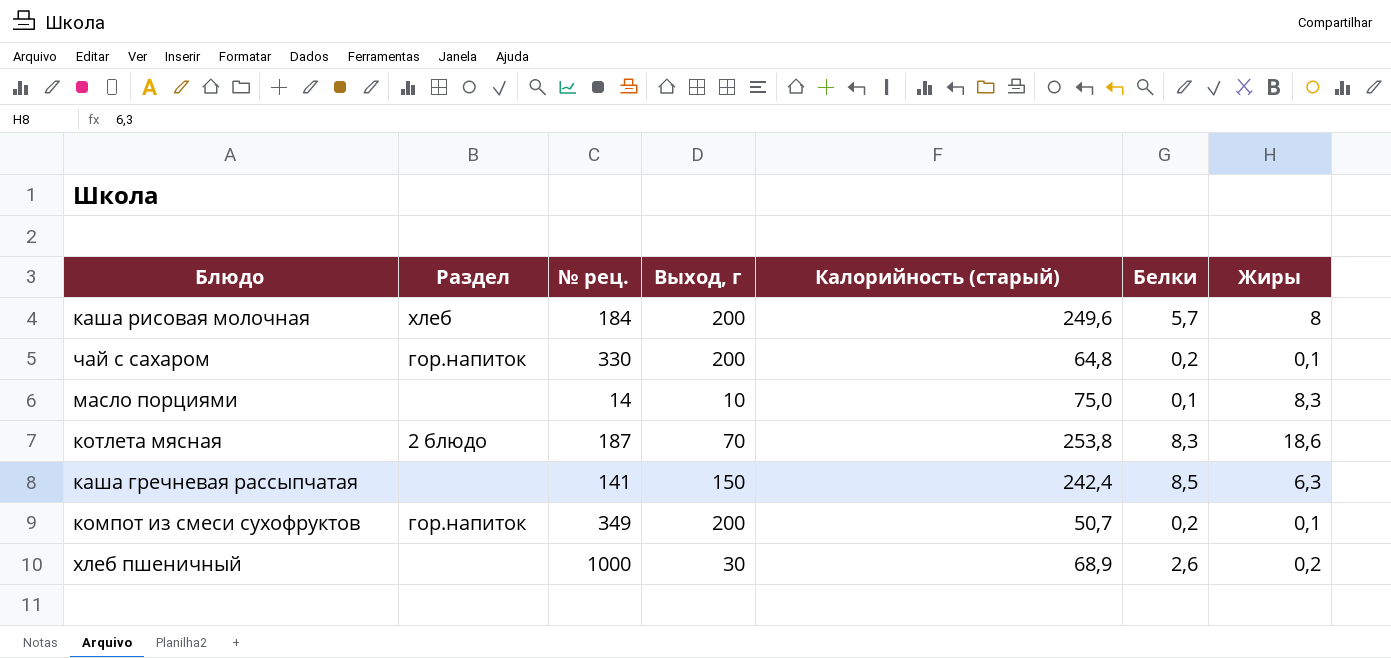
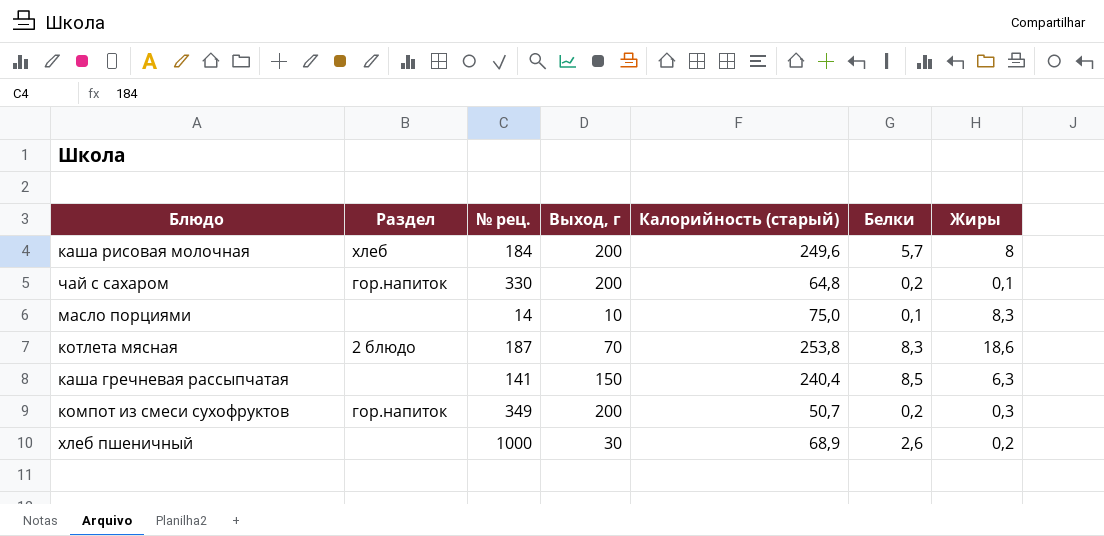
каша гречневая рассыпчатая | Калорийность (старый): 242,4 -> 240,4
компот из смеси сухофруктов | Жиры: 0,1 -> 0,3

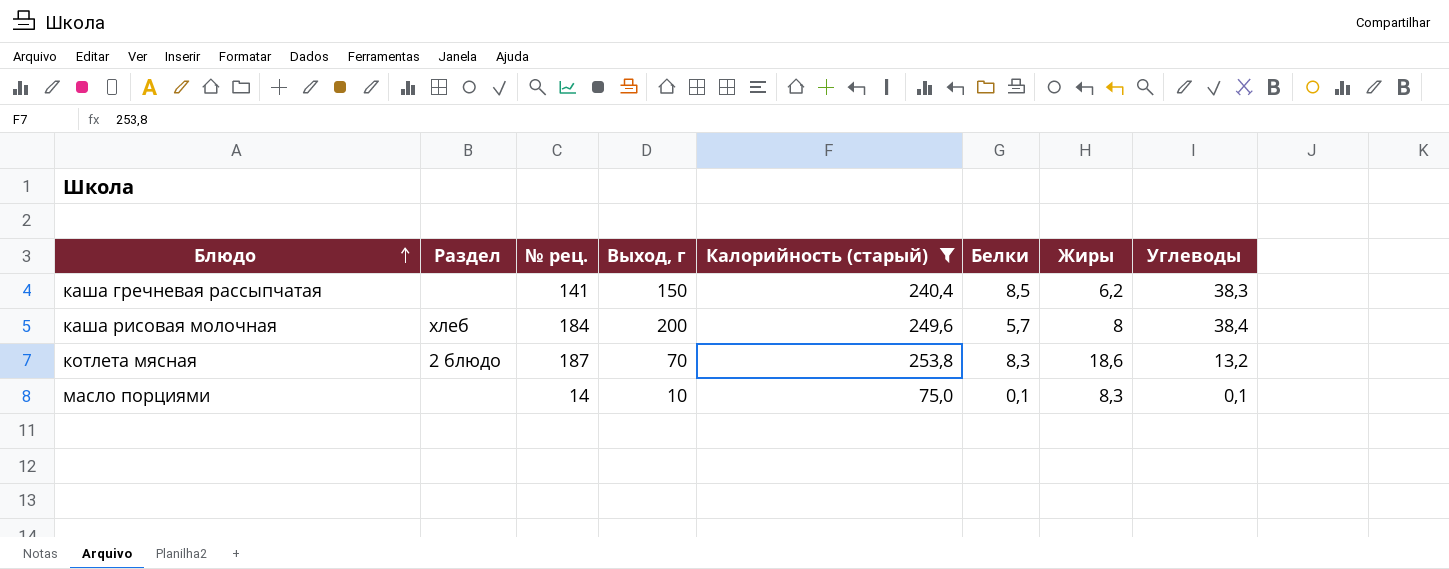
filter: none -> Калорийность (старый) >= 75,0
row order: none -> Блюдо ascending
column Углеводы | position: none -> 8
каша гречневая рассыпчатая | Жиры: 6,3 -> 6,2

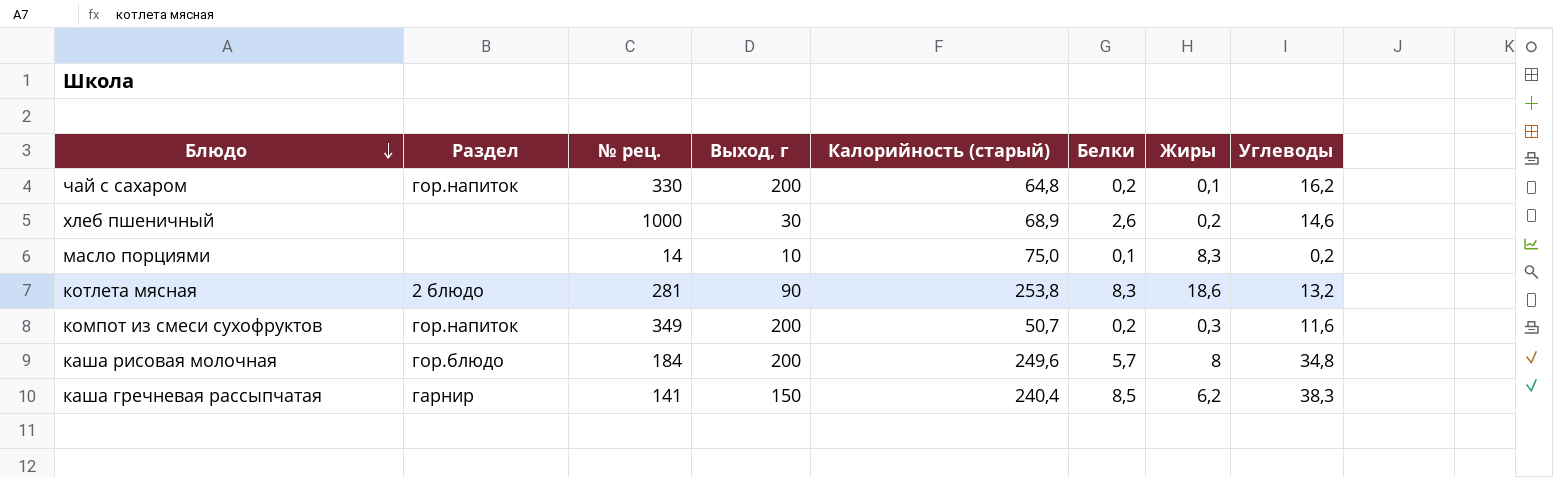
filter: Калорийность (старый) >= 75,0 -> none
row order: Блюдо ascending -> Блюдо descending
масло порциями | Углеводы: 0,1 -> 0,2
котлета мясная | № рец.: 187 -> 281
котлета мясная | Выход, г: 70 -> 90
каша рисовая молочная | Раздел: хлеб -> гор.блюдо
каша рисовая молочная | Углеводы: 38,4 -> 34,8
каша гречневая рассыпчатая | Раздел: none -> гарнир

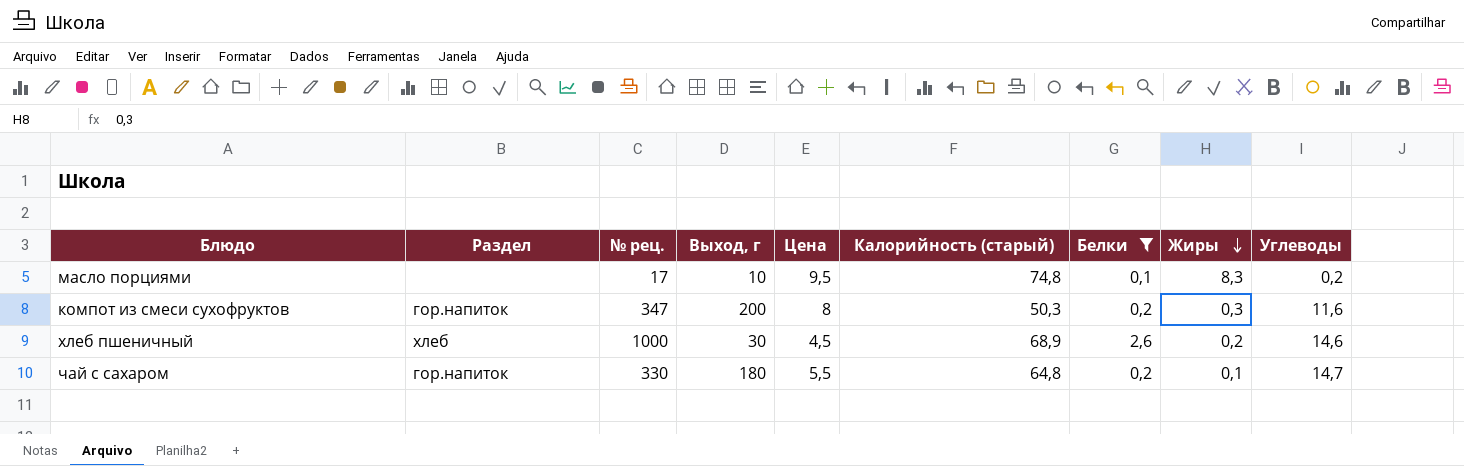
filter: none -> Белки <= 2,6
row order: Блюдо descending -> Жиры descending
column Цена | position: none -> 5
масло порциями | № рец.: 14 -> 17
масло порциями | Калорийность (старый): 75,0 -> 74,8
компот из смеси сухофруктов | № рец.: 349 -> 347
компот из смеси сухофруктов | Калорийность (старый): 50,7 -> 50,3
хлеб пшеничный | Раздел: none -> хлеб
чай с сахаром | Выход, г: 200 -> 180
чай с сахаром | Углеводы: 16,2 -> 14,7

